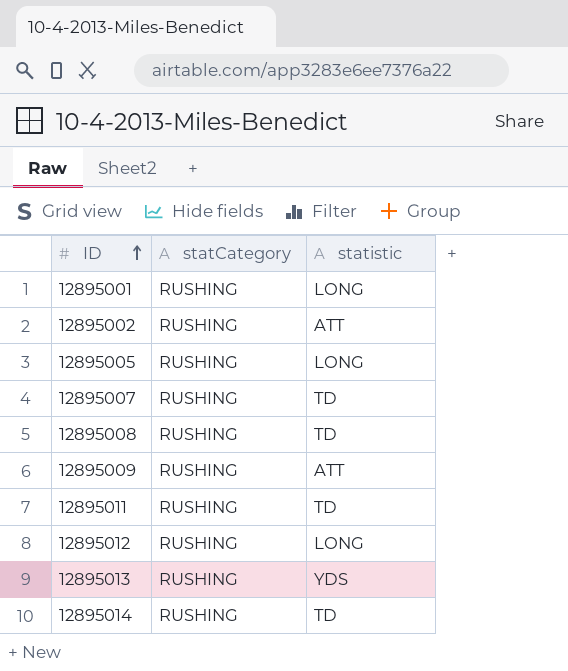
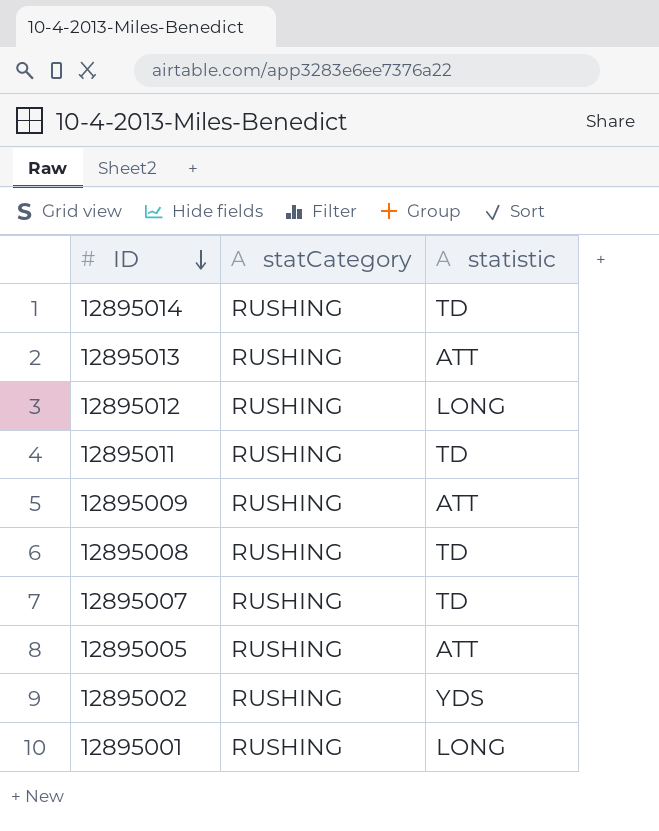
row order: ID ascending -> ID descending
12895013 | statistic: YDS -> ATT
12895005 | statistic: LONG -> ATT
12895002 | statistic: ATT -> YDS

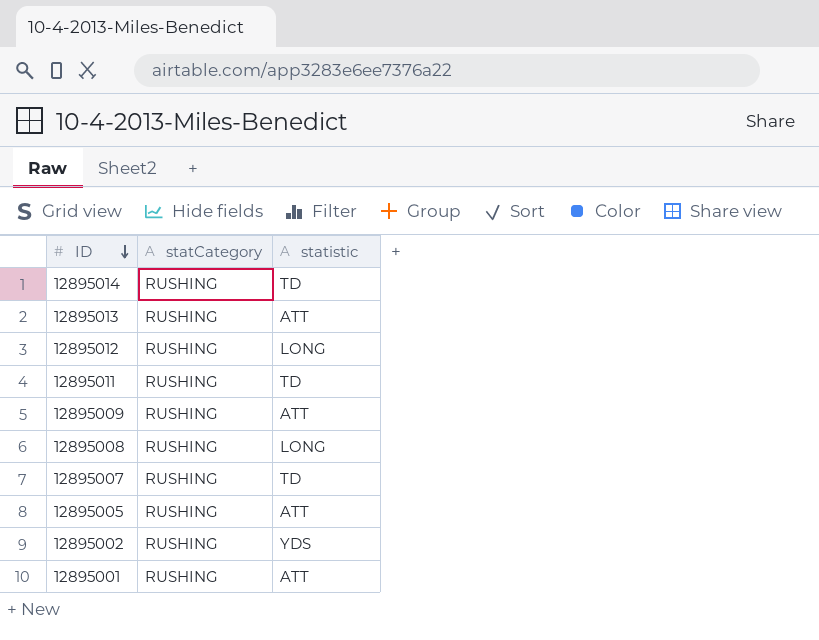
12895008 | statistic: TD -> LONG
12895001 | statistic: LONG -> ATT

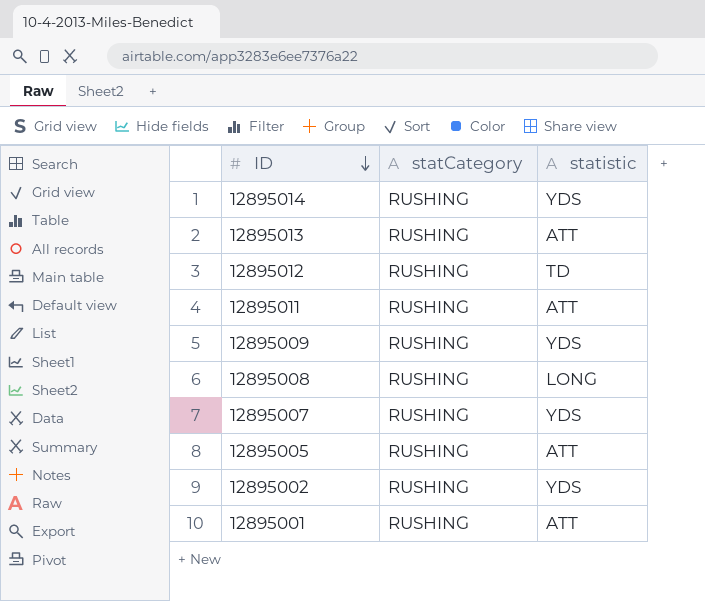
12895014 | statistic: TD -> YDS
12895012 | statistic: LONG -> TD
12895011 | statistic: TD -> ATT
12895009 | statistic: ATT -> YDS
12895007 | statistic: TD -> YDS

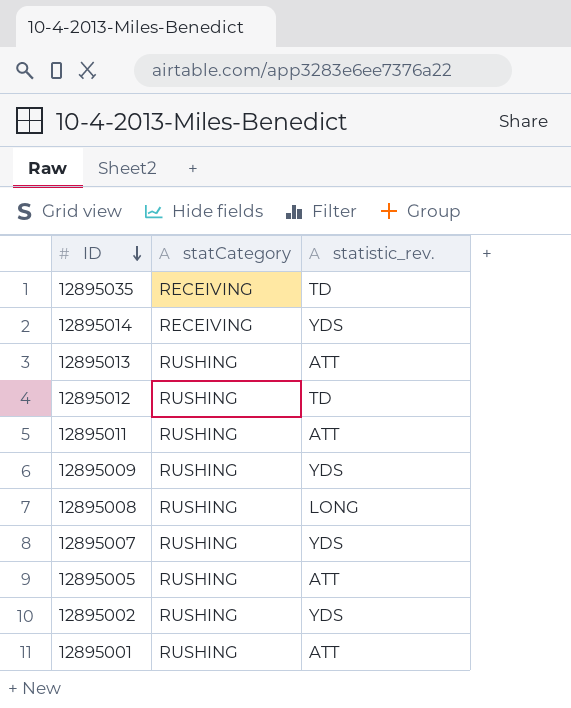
column name: statistic -> statistic_rev.
row 12895035: none -> RECEIVING | TD
12895014 | statCategory: RUSHING -> RECEIVING

